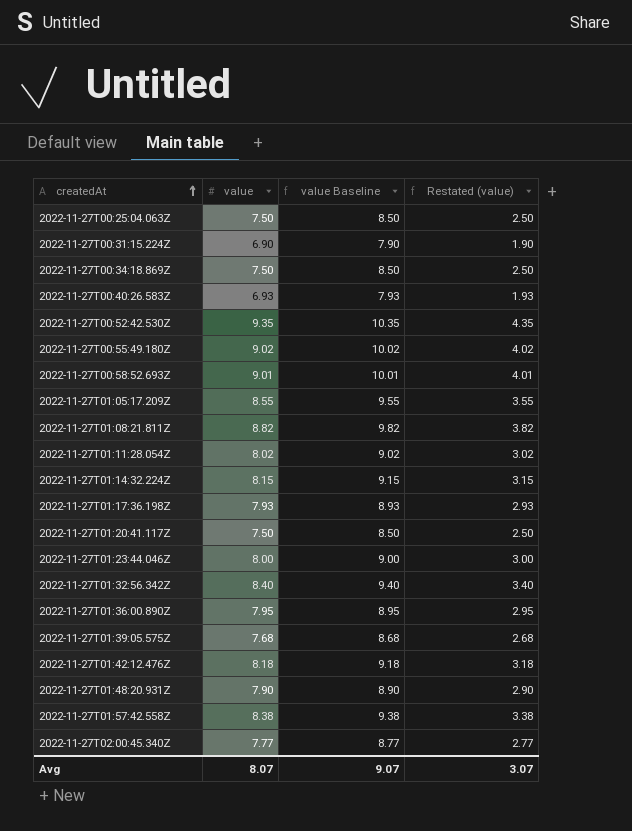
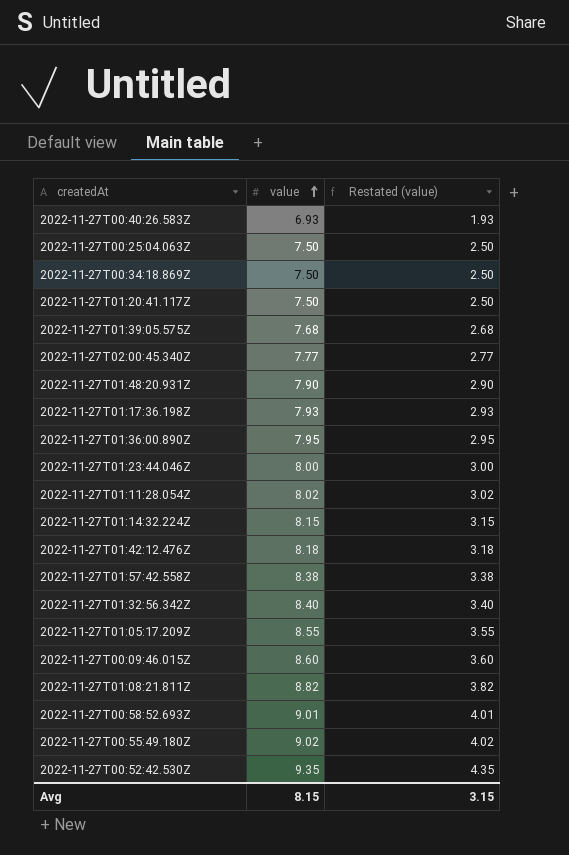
row order: createdAt ascending -> value ascending
column value Baseline | formula: [value] + 1 -> none
row 2022-11-27T00:31:15.224Z: 6.90 | 7.90 | 1.90 -> none
row 2022-11-27T00:09:46.015Z: none -> 8.60 | 3.60
Avg | value: 8.07 -> 8.15
Avg | Restated (value): 3.07 -> 3.15

